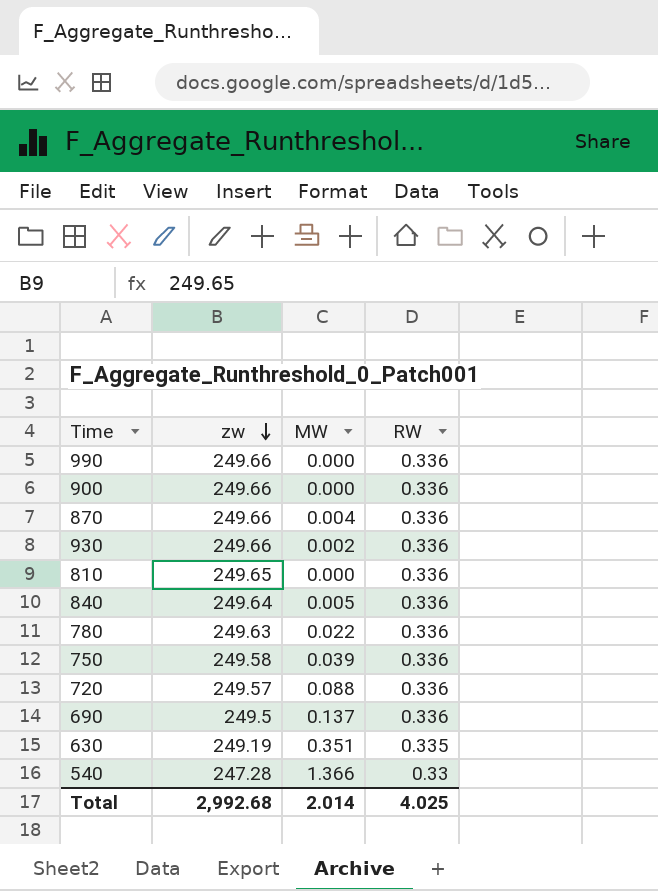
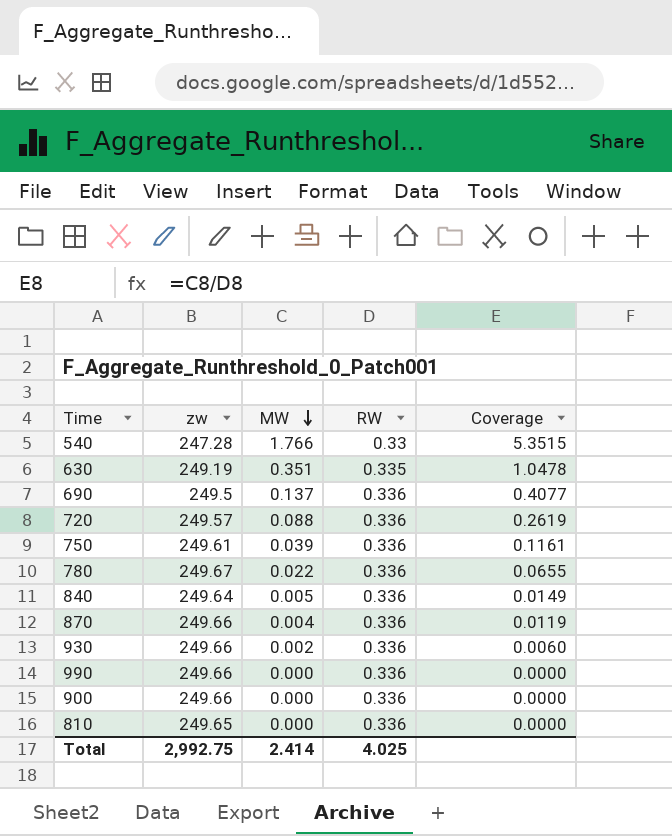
row order: zw descending -> MW descending
column Coverage | formula: none -> [MW] / [RW]
540 | MW: 1.366 -> 1.766
750 | zw: 249.58 -> 249.61
780 | zw: 249.63 -> 249.67
Total | zw: 2,992.68 -> 2,992.75
Total | MW: 2.014 -> 2.414

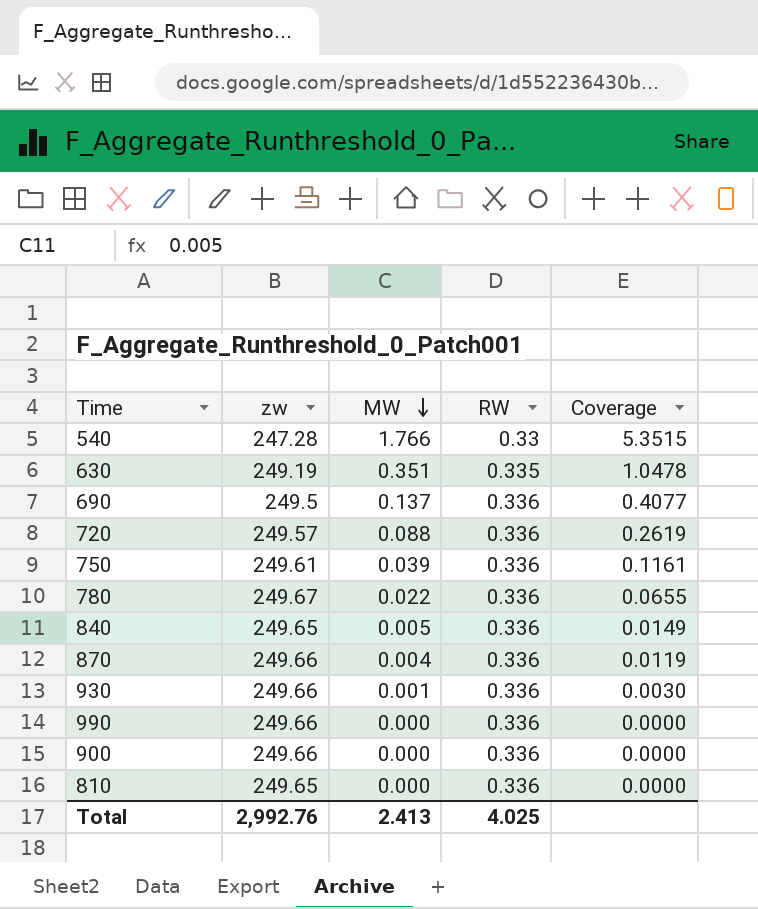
840 | zw: 249.64 -> 249.65
930 | MW: 0.002 -> 0.001
930 | Coverage: 0.0060 -> 0.0030
Total | zw: 2,992.75 -> 2,992.76
Total | MW: 2.414 -> 2.413

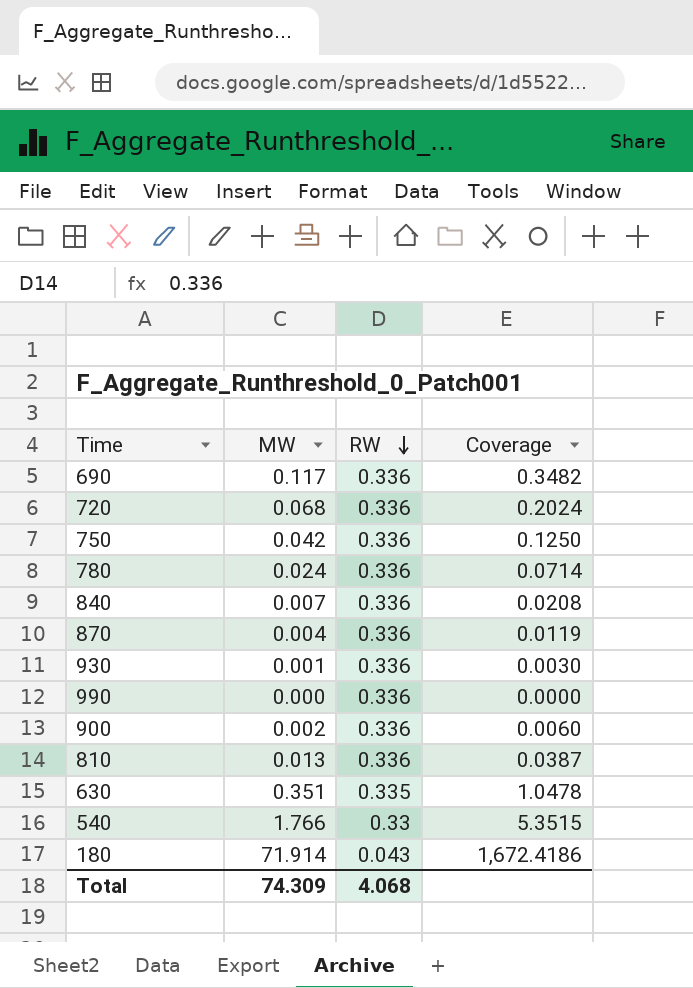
row order: MW descending -> RW descending
column zw | position: 2 -> none
690 | MW: 0.137 -> 0.117
690 | Coverage: 0.4077 -> 0.3482
720 | MW: 0.088 -> 0.068
720 | Coverage: 0.2619 -> 0.2024
750 | MW: 0.039 -> 0.042
750 | Coverage: 0.1161 -> 0.1250
780 | MW: 0.022 -> 0.024
780 | Coverage: 0.0655 -> 0.0714
840 | MW: 0.005 -> 0.007
840 | Coverage: 0.0149 -> 0.0208
900 | MW: 0.000 -> 0.002
900 | Coverage: 0.0000 -> 0.0060
810 | MW: 0.000 -> 0.013
810 | Coverage: 0.0000 -> 0.0387
row 180: none -> 71.914 | 0.043 | 1,672.4186
Total | MW: 2.413 -> 74.309
Total | RW: 4.025 -> 4.068

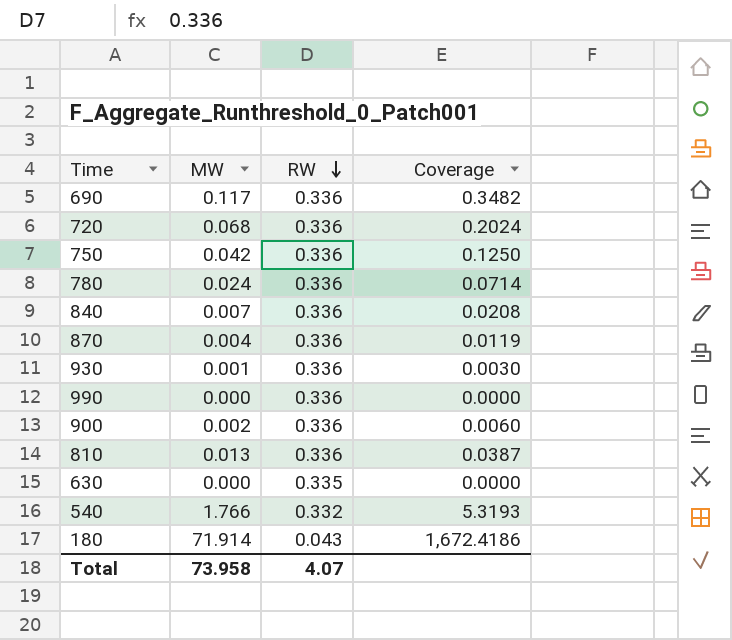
630 | MW: 0.351 -> 0.000
630 | Coverage: 1.0478 -> 0.0000
540 | RW: 0.33 -> 0.332
540 | Coverage: 5.3515 -> 5.3193
Total | MW: 74.309 -> 73.958
Total | RW: 4.068 -> 4.07

